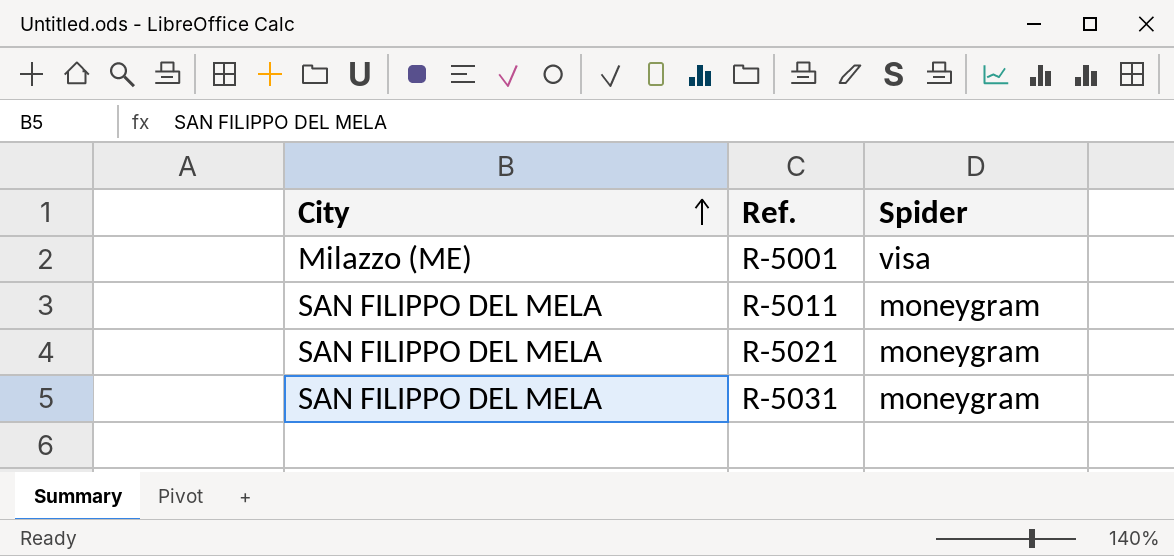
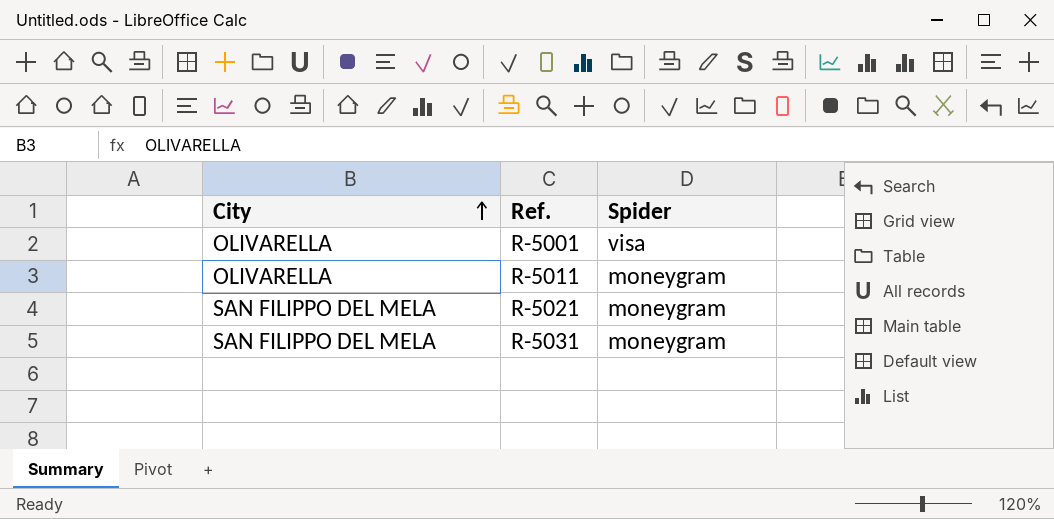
R-5001 | City: Milazzo (ME) -> OLIVARELLA
R-5011 | City: SAN FILIPPO DEL MELA -> OLIVARELLA

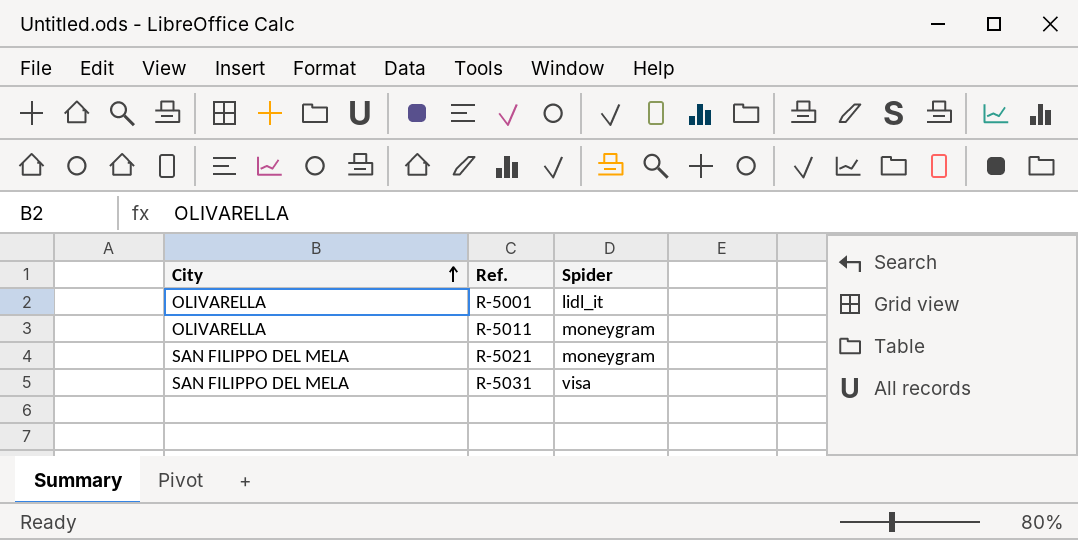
R-5001 | Spider: visa -> lidl_it
R-5031 | Spider: moneygram -> visa

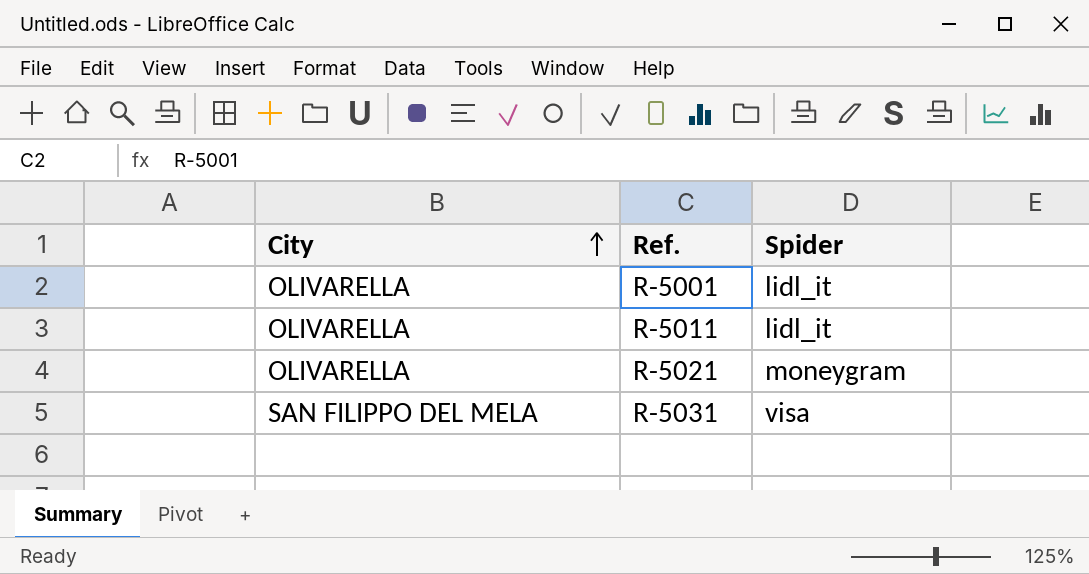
R-5011 | Spider: moneygram -> lidl_it
R-5021 | City: SAN FILIPPO DEL MELA -> OLIVARELLA

